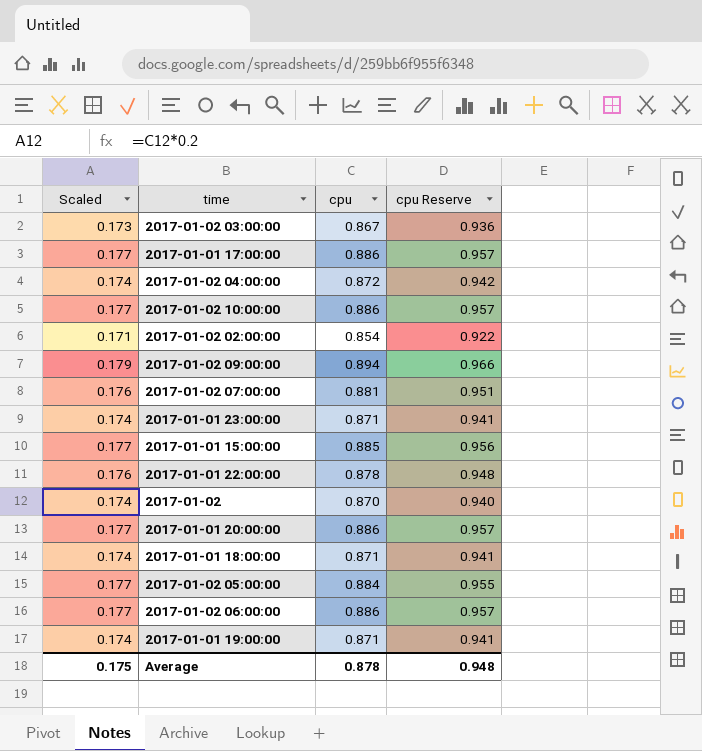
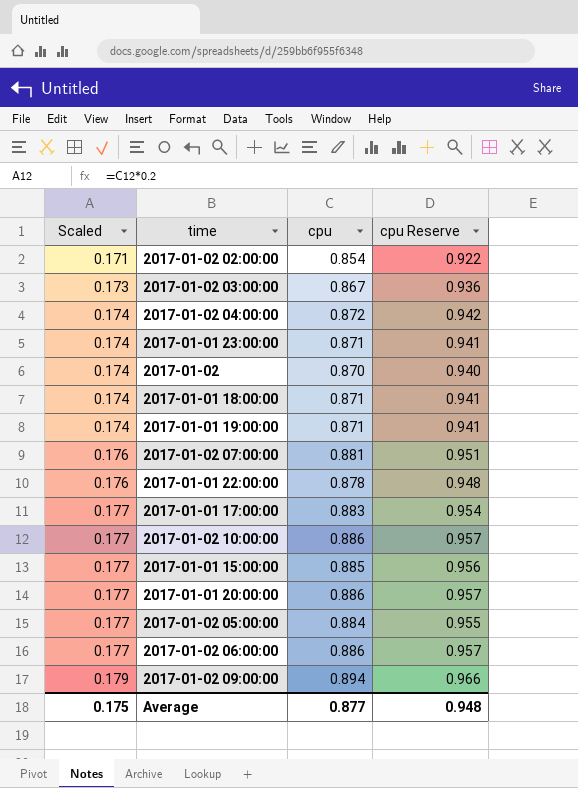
row order: none -> Scaled ascending
2017-01-01 17:00:00 | cpu: 0.886 -> 0.883
2017-01-01 17:00:00 | cpu Reserve: 0.957 -> 0.954
Average | cpu: 0.878 -> 0.877

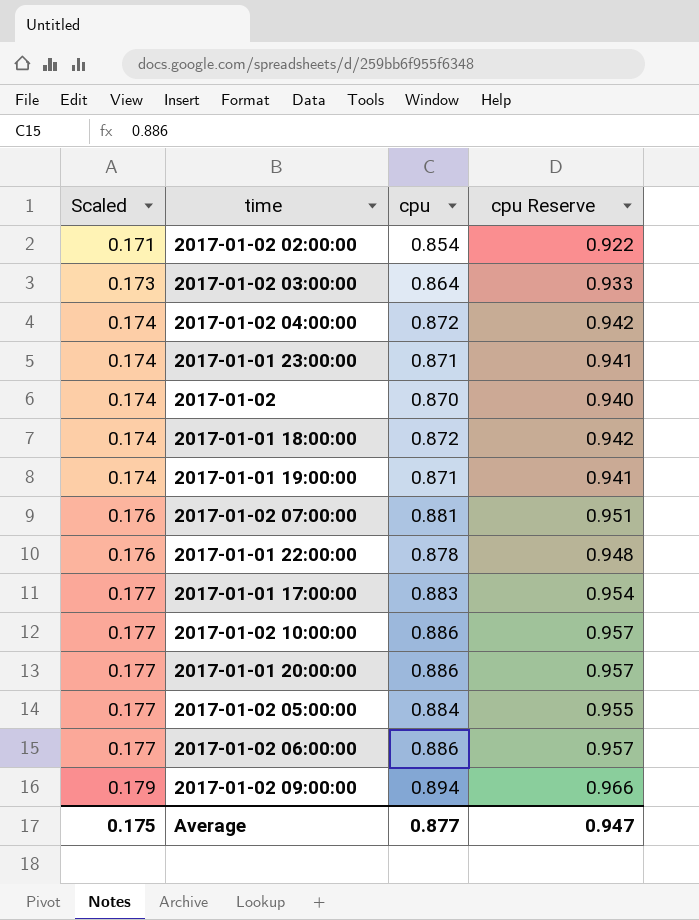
row 2017-01-01 15:00:00: 0.177 | 0.885 | 0.956 -> none
2017-01-02 03:00:00 | cpu: 0.867 -> 0.864
2017-01-02 03:00:00 | cpu Reserve: 0.936 -> 0.933
2017-01-01 18:00:00 | cpu: 0.871 -> 0.872
2017-01-01 18:00:00 | cpu Reserve: 0.941 -> 0.942
Average | cpu Reserve: 0.948 -> 0.947

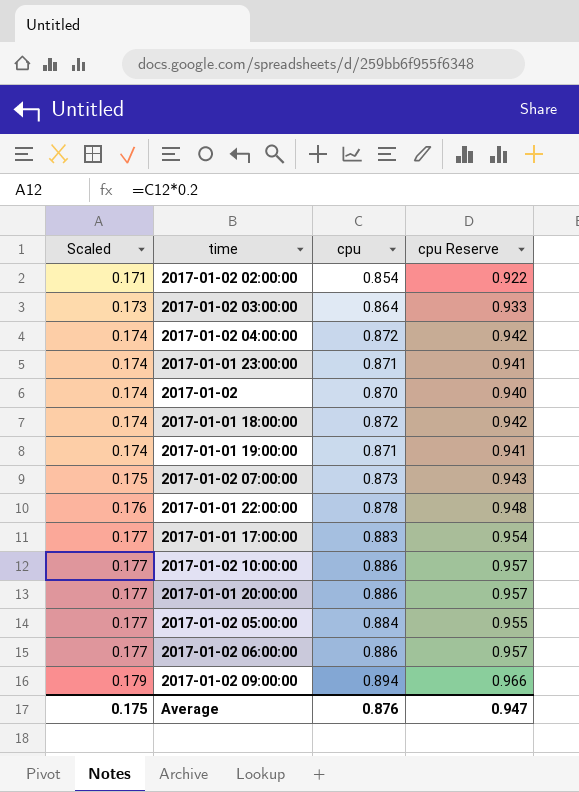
2017-01-02 07:00:00 | Scaled: 0.176 -> 0.175
2017-01-02 07:00:00 | cpu: 0.881 -> 0.873
2017-01-02 07:00:00 | cpu Reserve: 0.951 -> 0.943
Average | cpu: 0.877 -> 0.876

